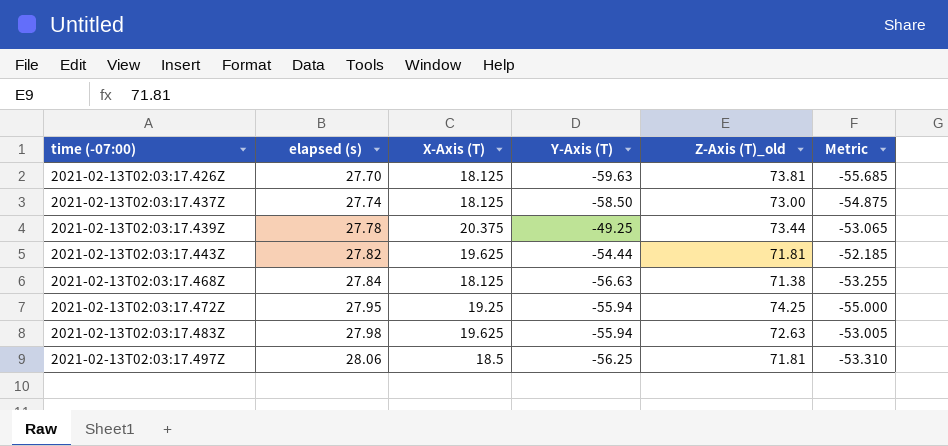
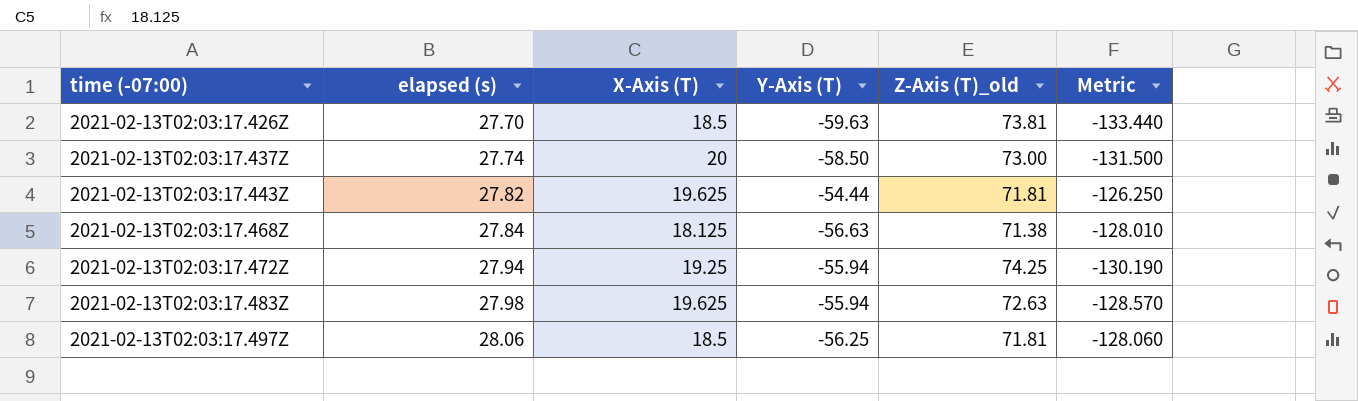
column Metric | formula: [X-Axis (T)] - [Z-Axis (T)_old] -> [Y-Axis (T)] - [Z-Axis (T)_old]
row 2021-02-13T02:03:17.439Z: 27.78 | 20.375 | -49.25 | 73.44 | -53.065 -> none
2021-02-13T02:03:17.426Z | X-Axis (T): 18.125 -> 18.5
2021-02-13T02:03:17.437Z | X-Axis (T): 18.125 -> 20
2021-02-13T02:03:17.472Z | elapsed (s): 27.95 -> 27.94

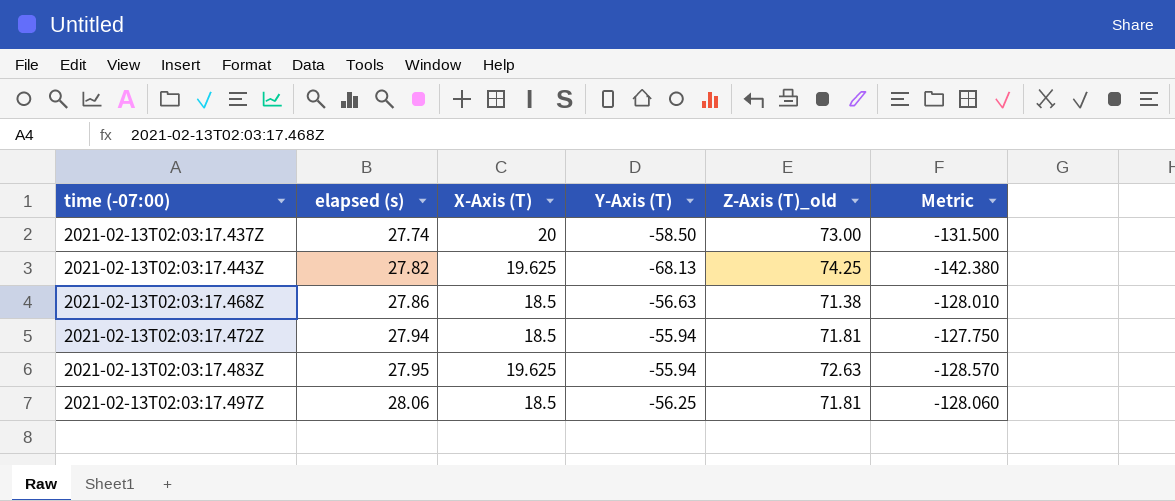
row 2021-02-13T02:03:17.426Z: 27.70 | 18.5 | -59.63 | 73.81 | -133.440 -> none
2021-02-13T02:03:17.443Z | Y-Axis (T): -54.44 -> -68.13
2021-02-13T02:03:17.443Z | Z-Axis (T)_old: 71.81 -> 74.25
2021-02-13T02:03:17.443Z | Metric: -126.250 -> -142.380
2021-02-13T02:03:17.468Z | elapsed (s): 27.84 -> 27.86
2021-02-13T02:03:17.468Z | X-Axis (T): 18.125 -> 18.5
2021-02-13T02:03:17.472Z | X-Axis (T): 19.25 -> 18.5
2021-02-13T02:03:17.472Z | Z-Axis (T)_old: 74.25 -> 71.81
2021-02-13T02:03:17.472Z | Metric: -130.190 -> -127.750
2021-02-13T02:03:17.483Z | elapsed (s): 27.98 -> 27.95

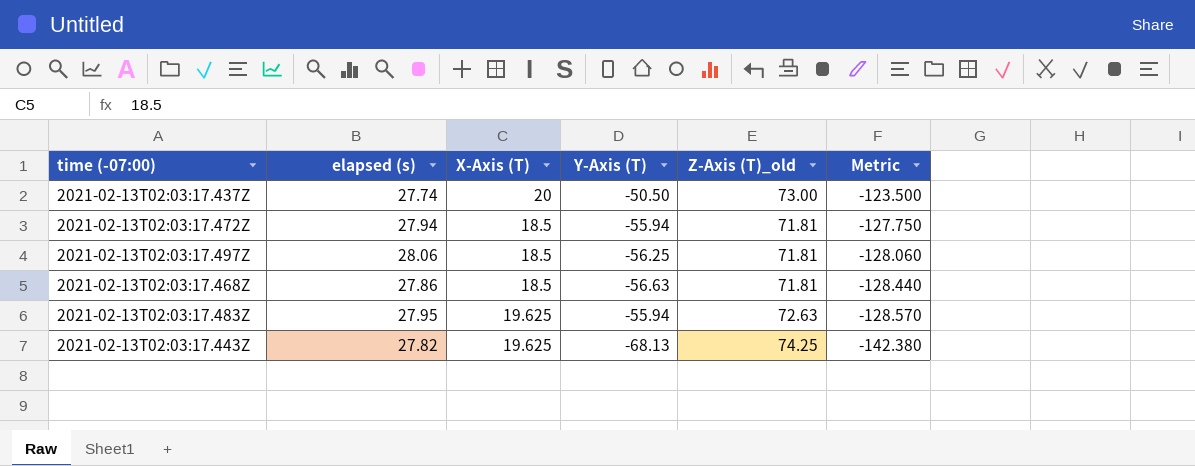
row order: time (-07:00) ascending -> Metric descending
2021-02-13T02:03:17.437Z | Y-Axis (T): -58.50 -> -50.50
2021-02-13T02:03:17.437Z | Metric: -131.500 -> -123.500
2021-02-13T02:03:17.468Z | Z-Axis (T)_old: 71.38 -> 71.81
2021-02-13T02:03:17.468Z | Metric: -128.010 -> -128.440

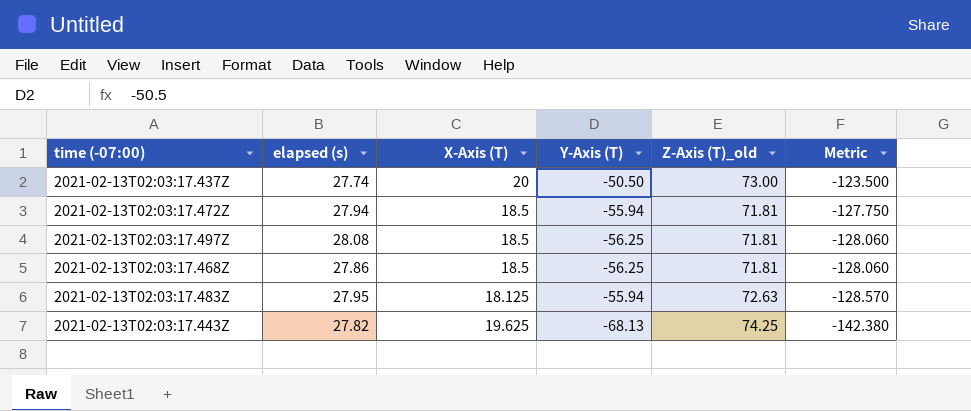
2021-02-13T02:03:17.497Z | elapsed (s): 28.06 -> 28.08
2021-02-13T02:03:17.468Z | Y-Axis (T): -56.63 -> -56.25
2021-02-13T02:03:17.468Z | Metric: -128.440 -> -128.060
2021-02-13T02:03:17.483Z | X-Axis (T): 19.625 -> 18.125

